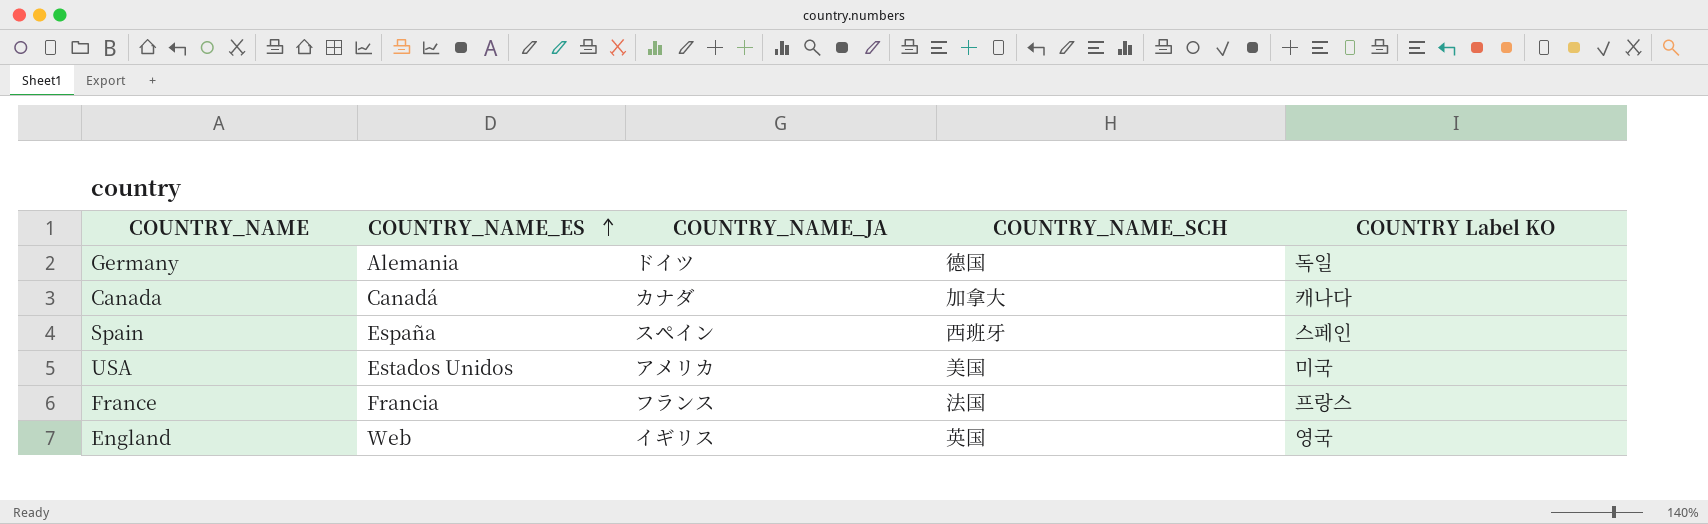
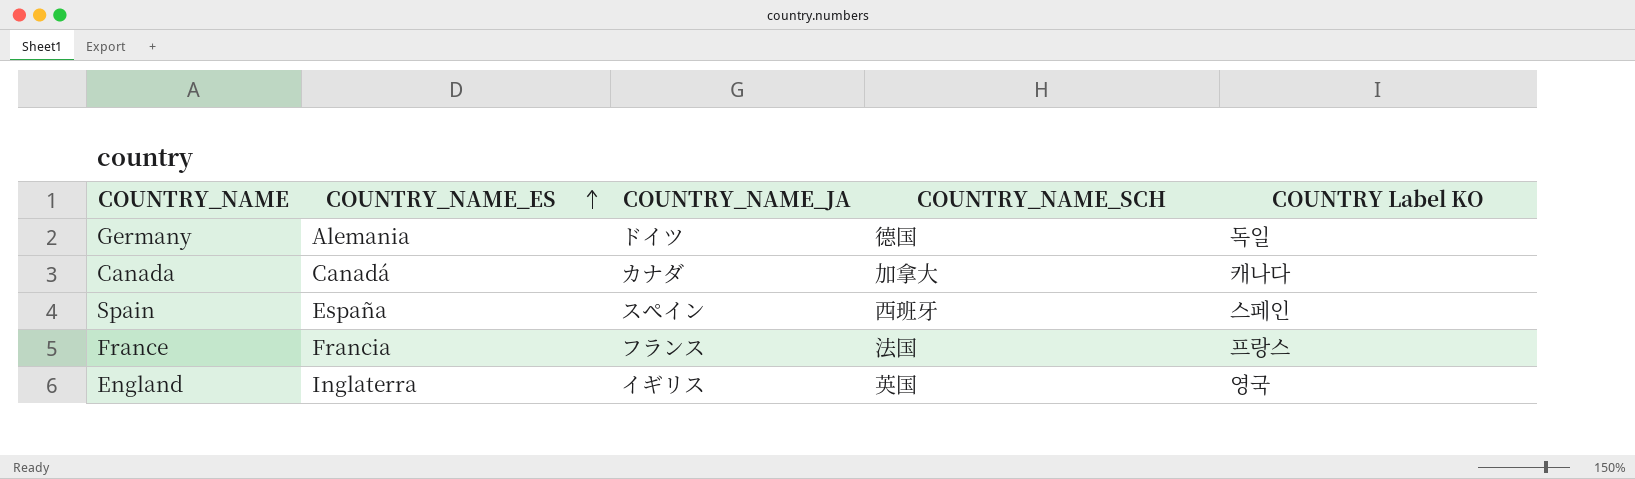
row USA: Estados Unidos | アメリカ | 美国 | 미국 -> none
England | COUNTRY_NAME_ES: Web -> Inglaterra

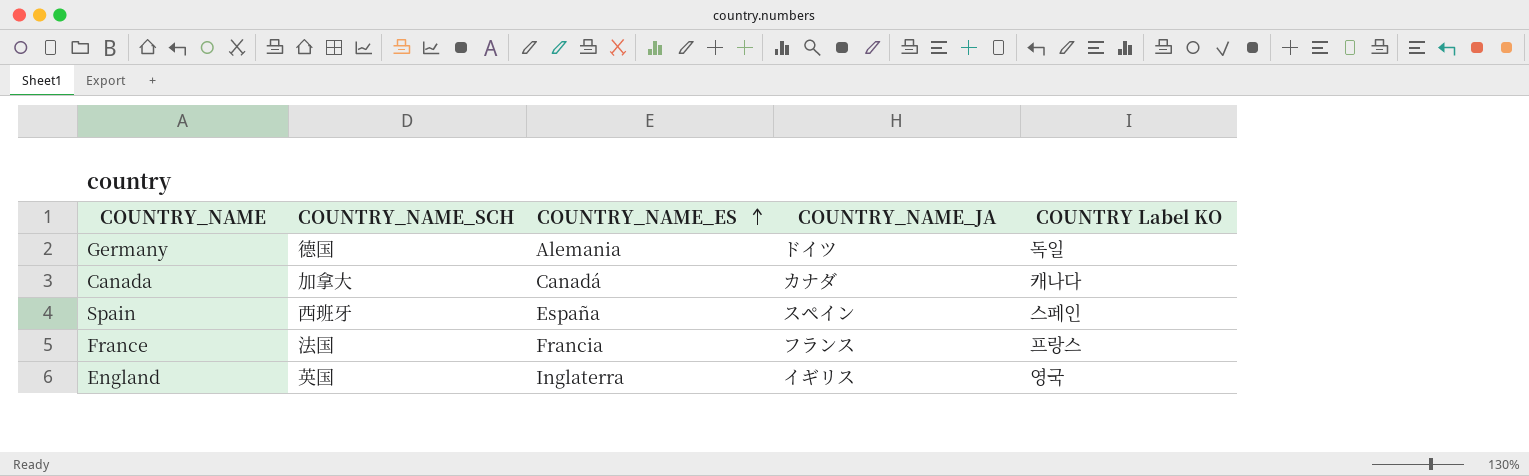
column COUNTRY_NAME_SCH | position: 4 -> 2

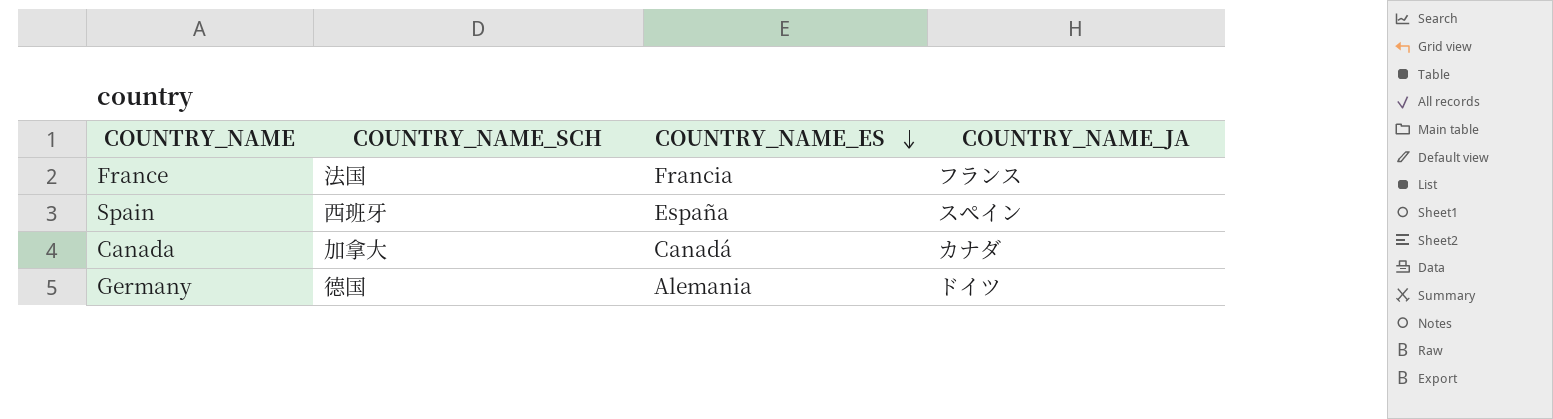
row order: COUNTRY_NAME_ES ascending -> COUNTRY_NAME_ES descending
column COUNTRY Label KO | position: 5 -> none
row England: 英国 | Inglaterra | イギリス | 영국 -> none

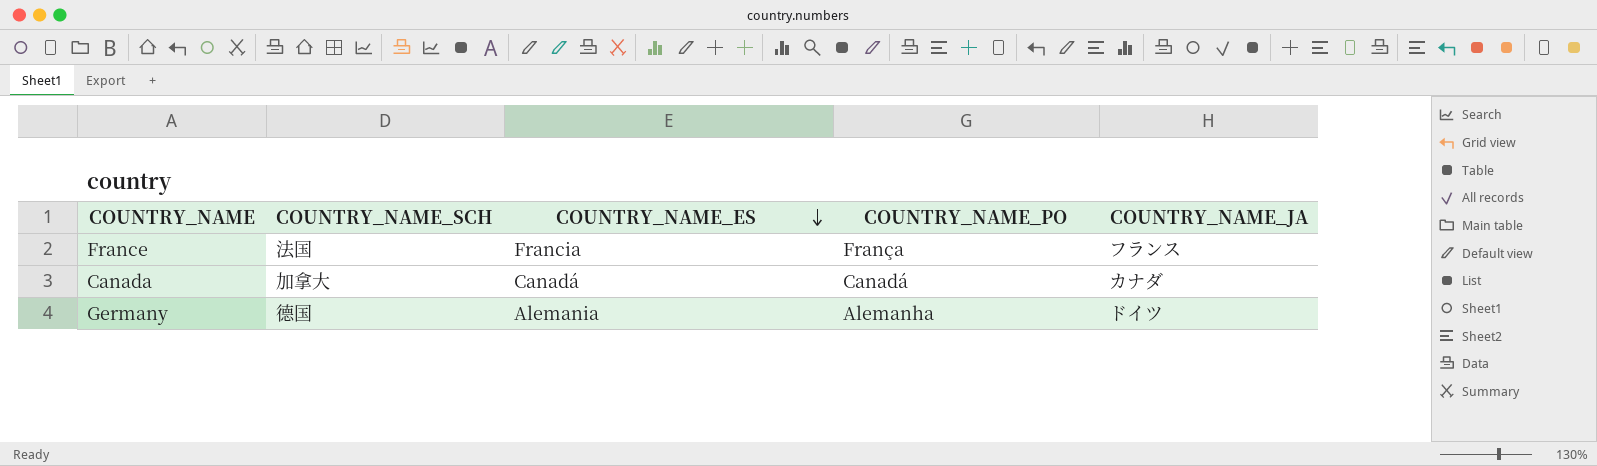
column COUNTRY_NAME_PO | position: none -> 4
row Spain: 西班牙 | España | スペイン -> none

